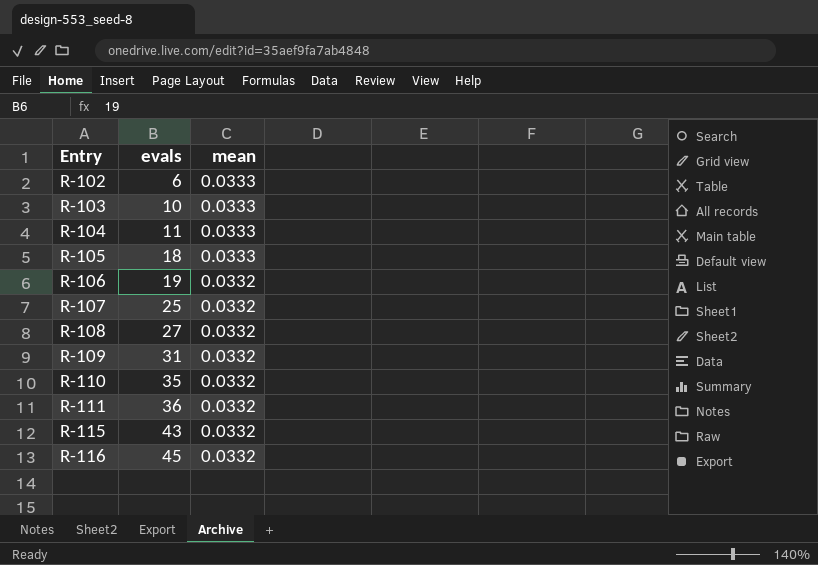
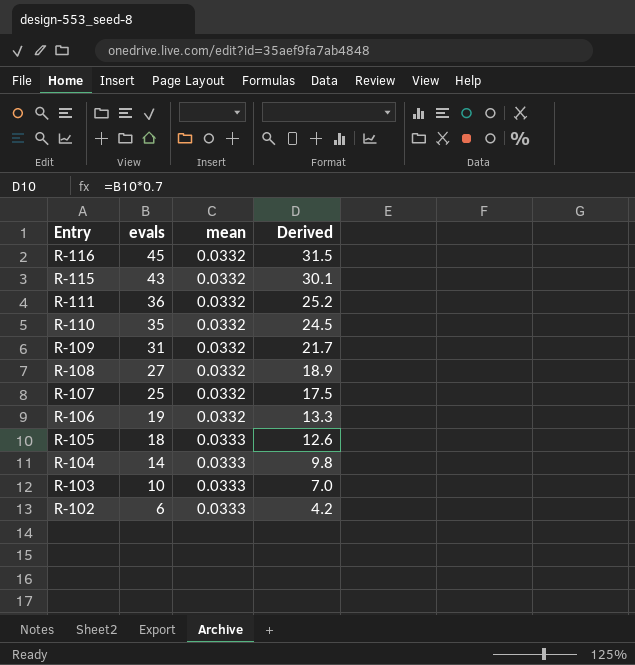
row order: Entry ascending -> Entry descending
column Derived | formula: none -> [evals] * 0.7
R-104 | evals: 11 -> 14

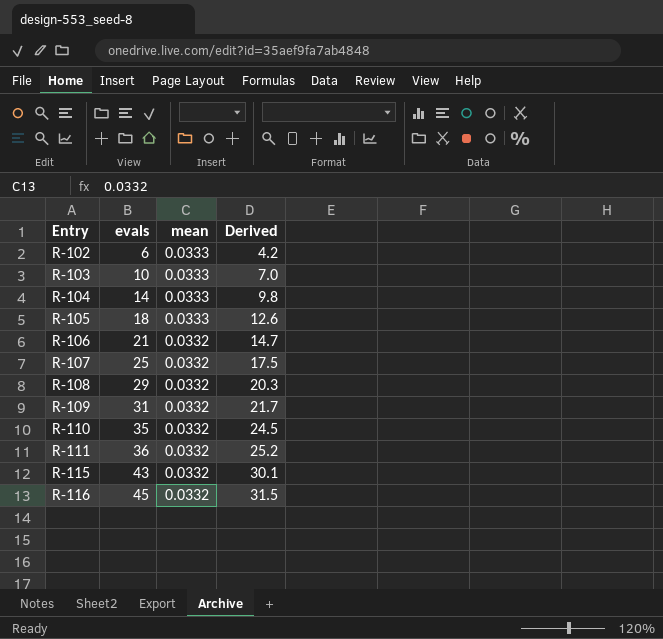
row order: Entry descending -> Entry ascending
R-106 | evals: 19 -> 21
R-106 | Derived: 13.3 -> 14.7
R-108 | evals: 27 -> 29
R-108 | Derived: 18.9 -> 20.3

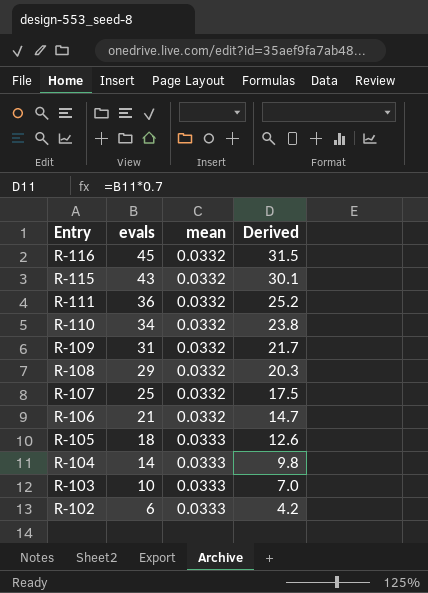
row order: Entry ascending -> Entry descending
R-110 | evals: 35 -> 34
R-110 | Derived: 24.5 -> 23.8

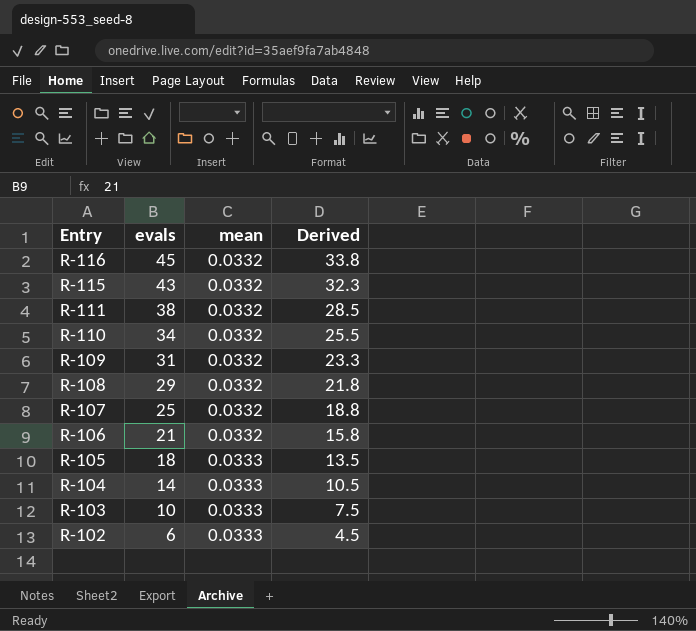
column Derived | formula: [evals] * 0.7 -> [evals] * 0.75
R-111 | evals: 36 -> 38

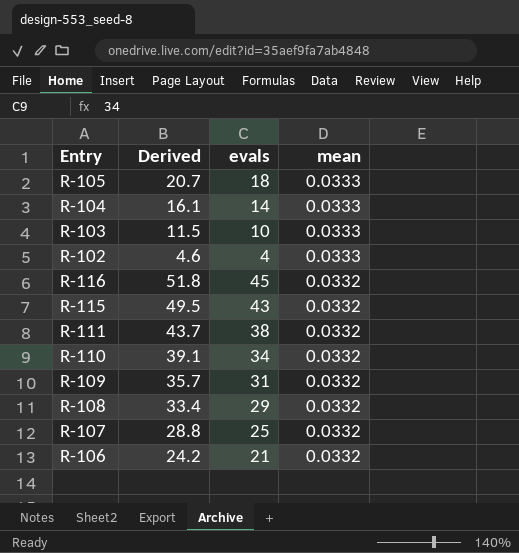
row order: Entry descending -> mean descending
column Derived | formula: [evals] * 0.75 -> [evals] * 1.15
column Derived | position: 4 -> 2
R-102 | evals: 6 -> 4

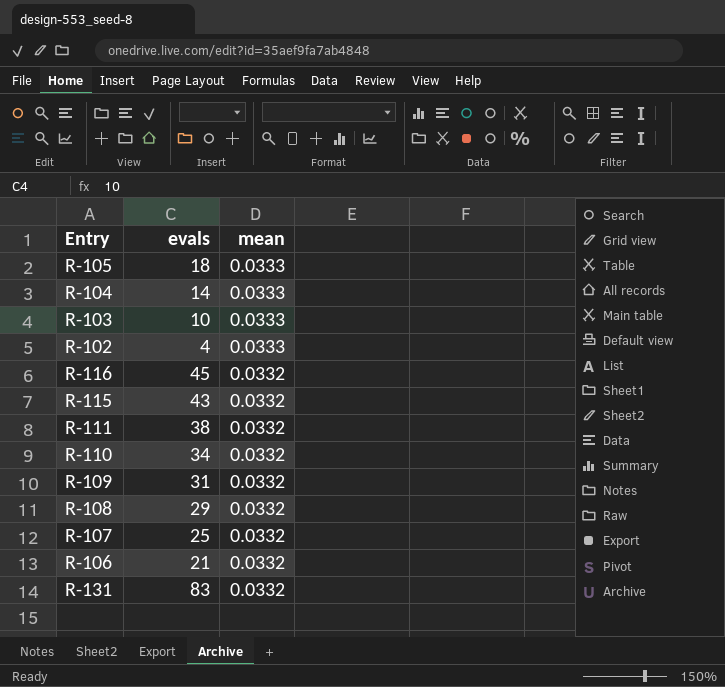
column Derived | formula: [evals] * 1.15 -> none
row R-131: none -> 83 | 0.0332

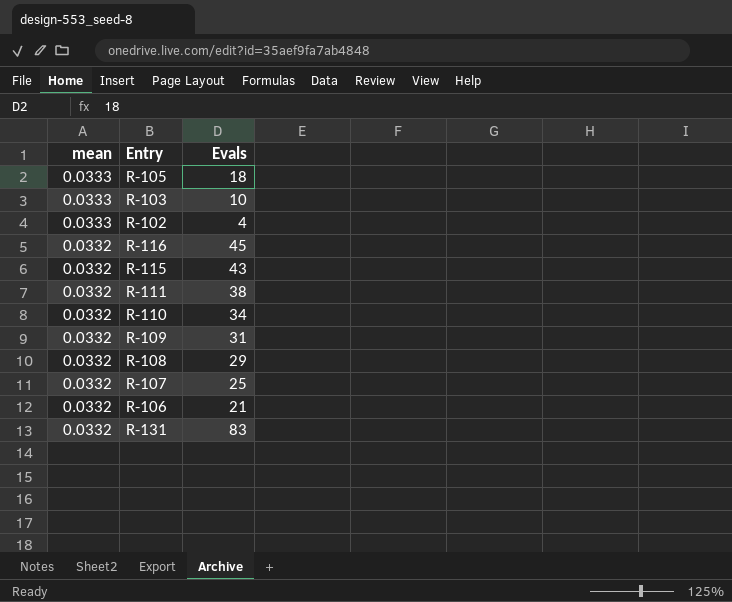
column mean | position: 3 -> 1
column name: evals -> Evals
row R-104: 14 | 0.0333 -> none

